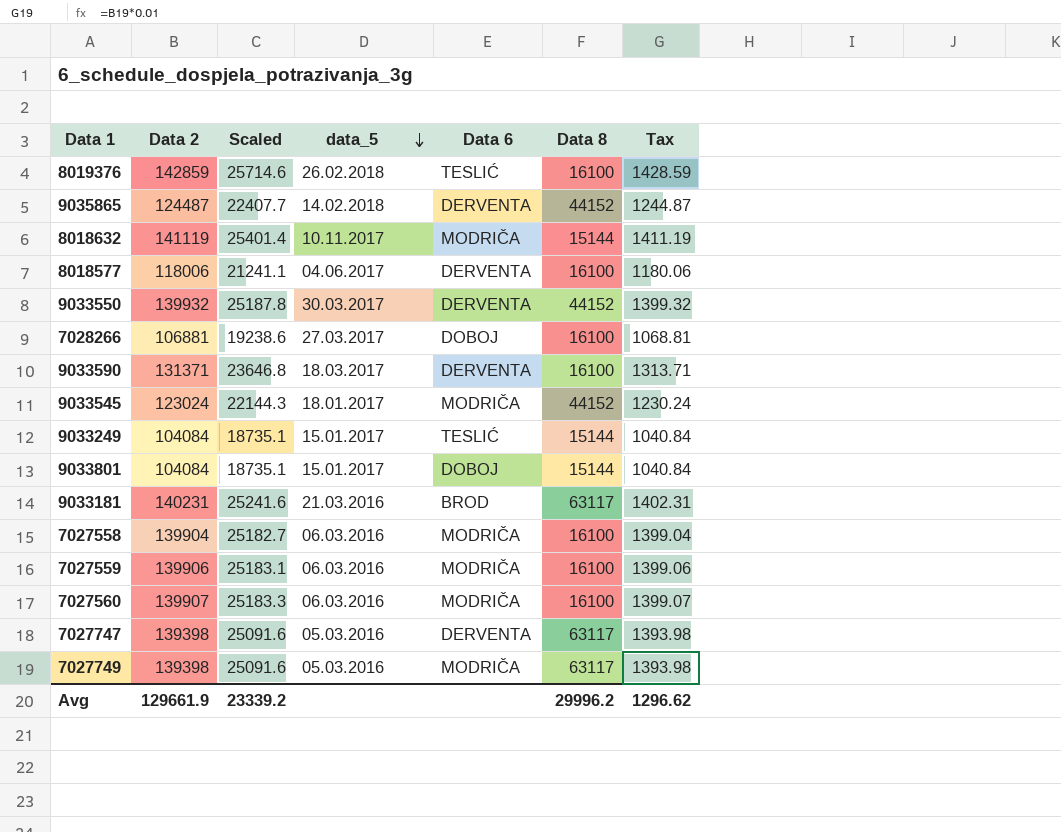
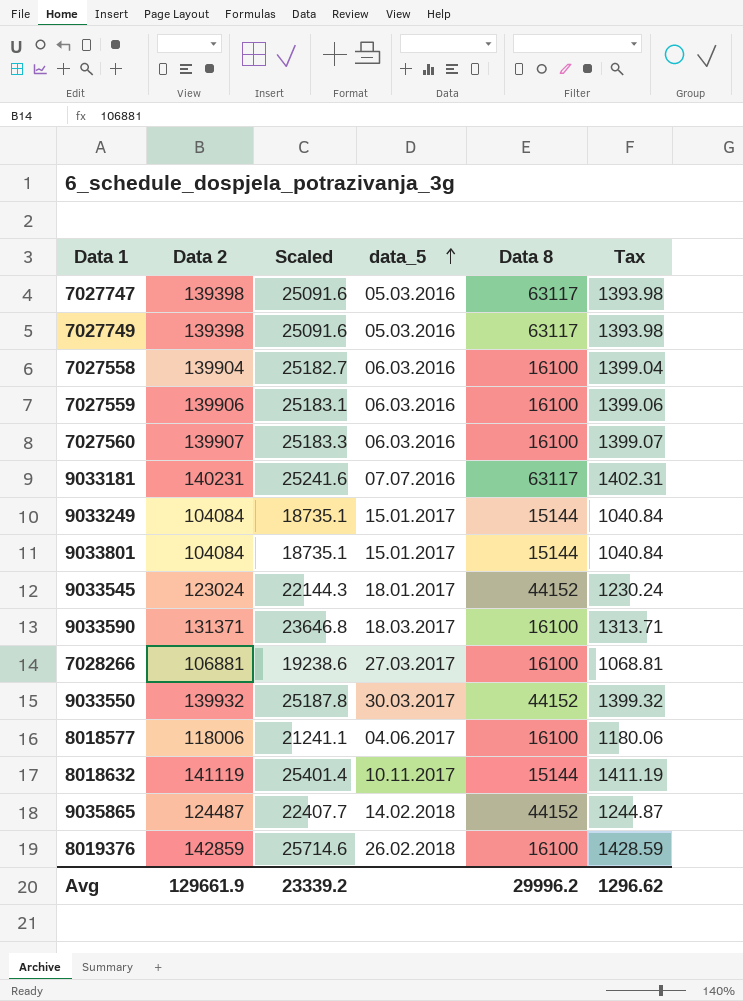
row order: data_5 descending -> data_5 ascending
column Data 6 | position: 5 -> none
9033181 | data_5: 21.03.2016 -> 07.07.2016

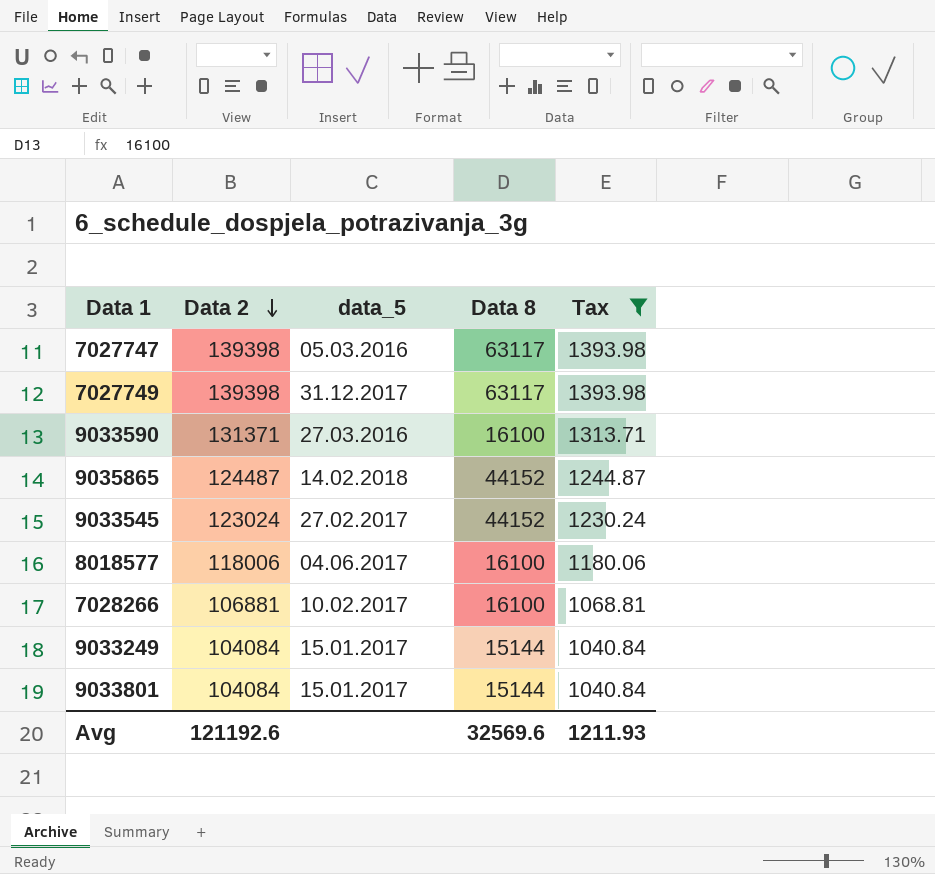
filter: none -> Tax <= 1393.98
row order: data_5 ascending -> Data 2 descending
column Scaled | formula: [Data 2] * 0.18 -> none
7027749 | data_5: 05.03.2016 -> 31.12.2017
9033590 | data_5: 18.03.2017 -> 27.03.2016
9033545 | data_5: 18.01.2017 -> 27.02.2017
7028266 | data_5: 27.03.2017 -> 10.02.2017
Avg | Data 2: 129661.9 -> 121192.6
Avg | Data 8: 29996.2 -> 32569.6
Avg | Tax: 1296.62 -> 1211.93

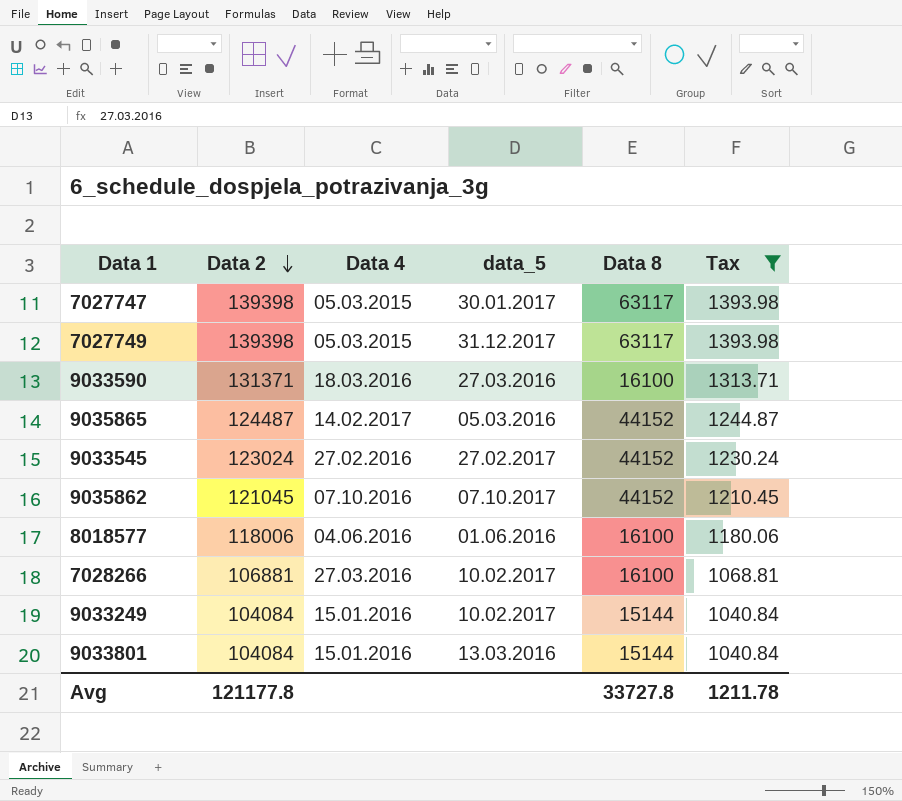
column Data 4 | position: none -> 3
7027747 | data_5: 05.03.2016 -> 30.01.2017
9035865 | data_5: 14.02.2018 -> 05.03.2016
row 9035862: none -> 121045 | 07.10.2016 | 07.10.2017 | 44152 | 1210.45
8018577 | data_5: 04.06.2017 -> 01.06.2016
9033249 | data_5: 15.01.2017 -> 10.02.2017
9033801 | data_5: 15.01.2017 -> 13.03.2016
Avg | Data 2: 121192.6 -> 121177.8
Avg | Data 8: 32569.6 -> 33727.8
Avg | Tax: 1211.93 -> 1211.78

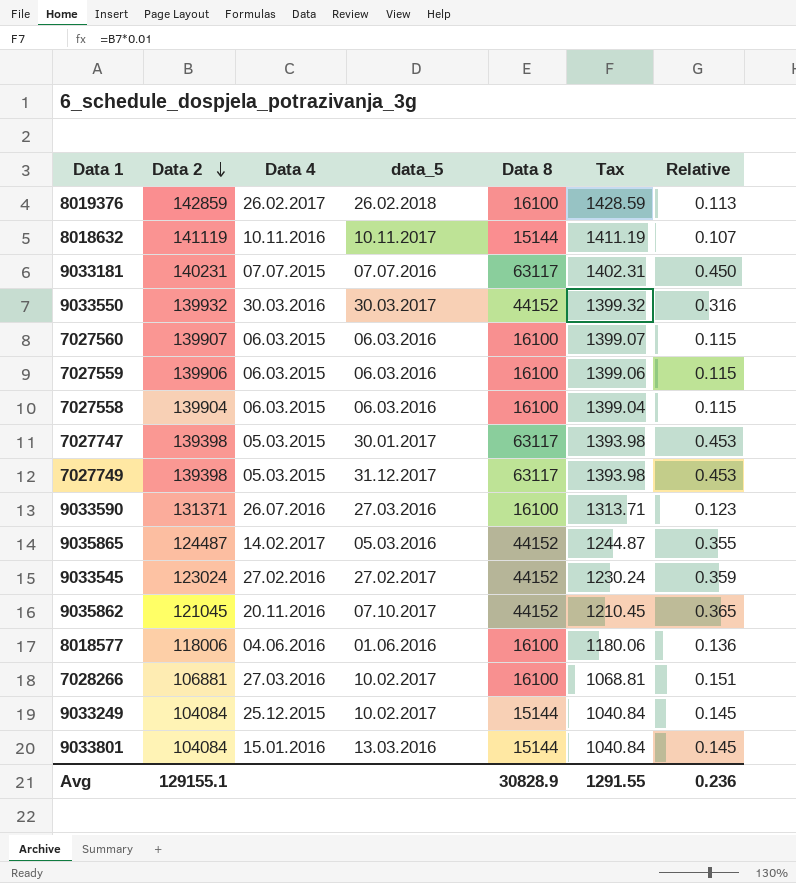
filter: Tax <= 1393.98 -> none
column Relative | formula: none -> [Data 8] / [Data 2]
9033590 | Data 4: 18.03.2016 -> 26.07.2016
9035862 | Data 4: 07.10.2016 -> 20.11.2016
9033249 | Data 4: 15.01.2016 -> 25.12.2015
Avg | Data 2: 121177.8 -> 129155.1
Avg | Data 8: 33727.8 -> 30828.9
Avg | Tax: 1211.78 -> 1291.55

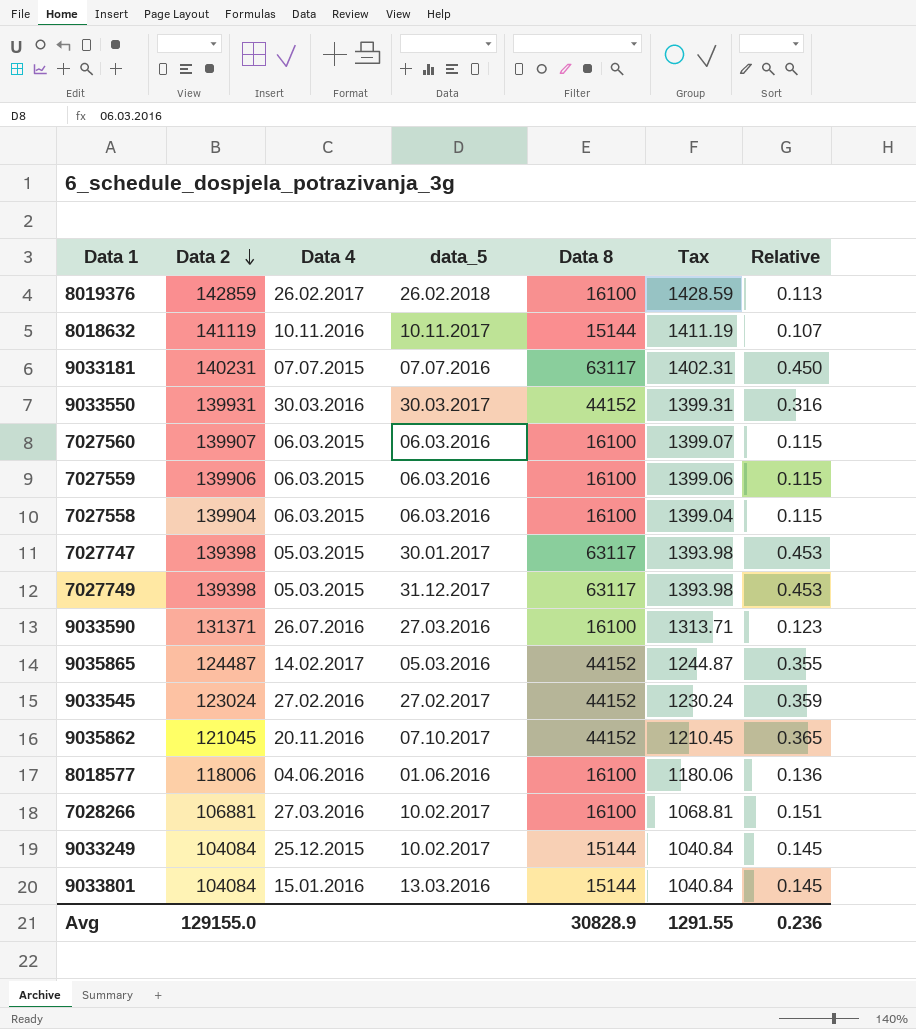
9033550 | Data 2: 139932 -> 139931
9033550 | Tax: 1399.32 -> 1399.31
Avg | Data 2: 129155.1 -> 129155.0

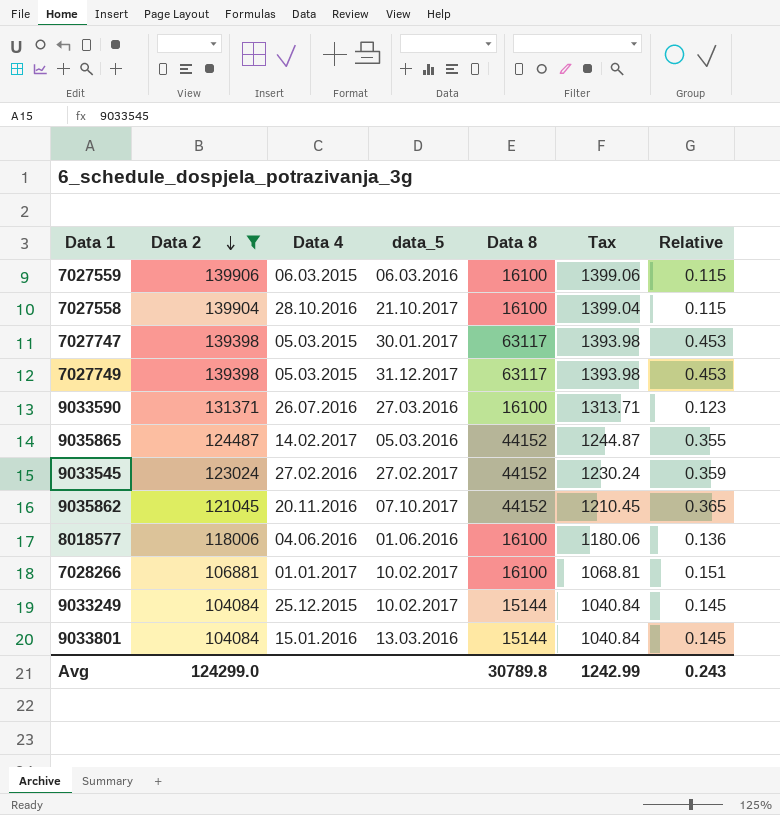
filter: none -> Data 2 <= 139906
7027558 | Data 4: 06.03.2015 -> 28.10.2016
7027558 | data_5: 06.03.2016 -> 21.10.2017
7028266 | Data 4: 27.03.2016 -> 01.01.2017
Avg | Data 2: 129155.0 -> 124299.0
Avg | Data 8: 30828.9 -> 30789.8
Avg | Tax: 1291.55 -> 1242.99
Avg | Relative: 0.236 -> 0.243

